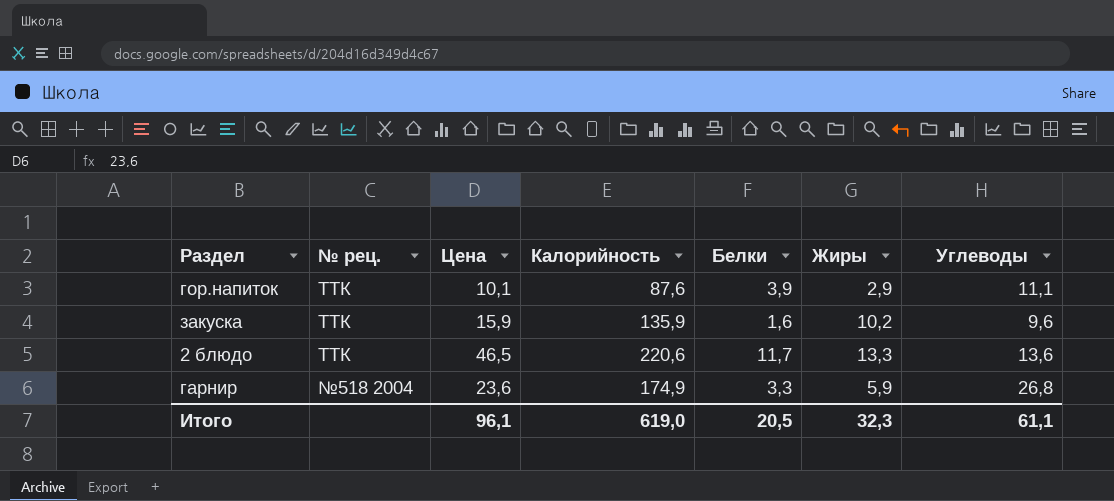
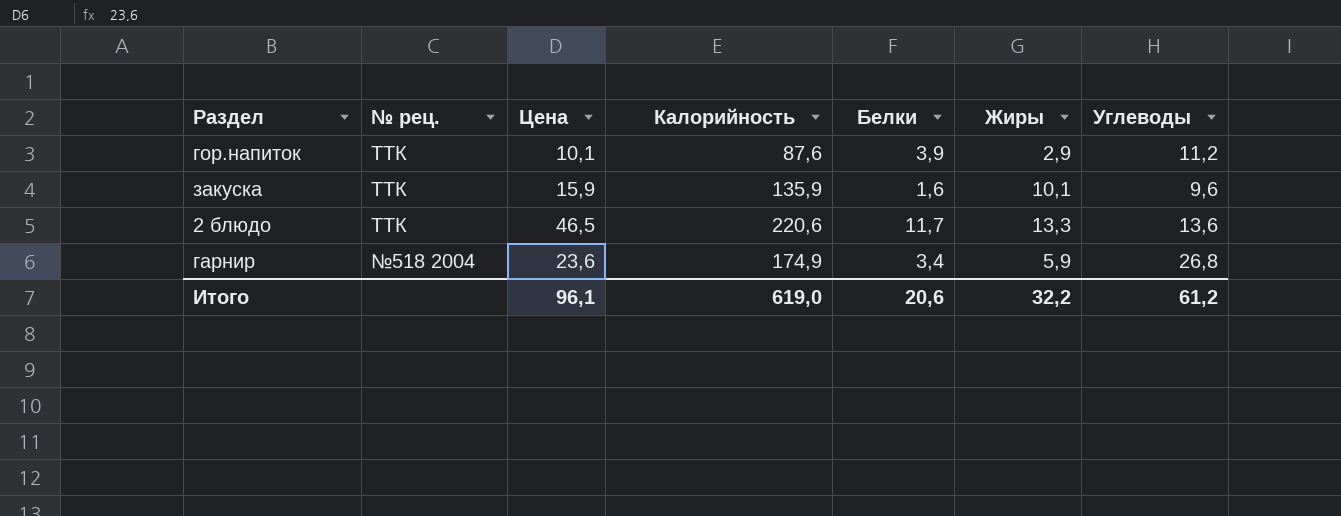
гор.напиток | Углеводы: 11,1 -> 11,2
закуска | Жиры: 10,2 -> 10,1
гарнир | Белки: 3,3 -> 3,4
Итого | Белки: 20,5 -> 20,6
Итого | Жиры: 32,3 -> 32,2
Итого | Углеводы: 61,1 -> 61,2

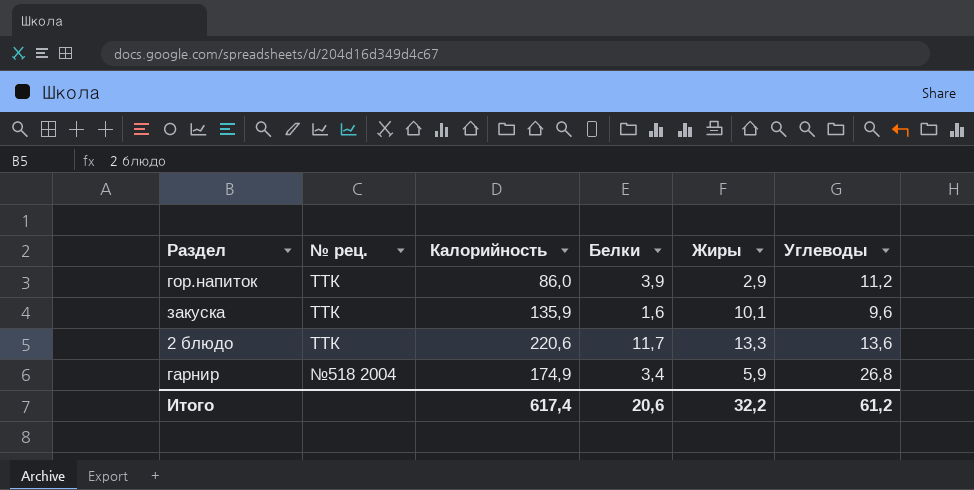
column Цена | position: 3 -> none
гор.напиток | Калорийность: 87,6 -> 86,0
Итого | Калорийность: 619,0 -> 617,4

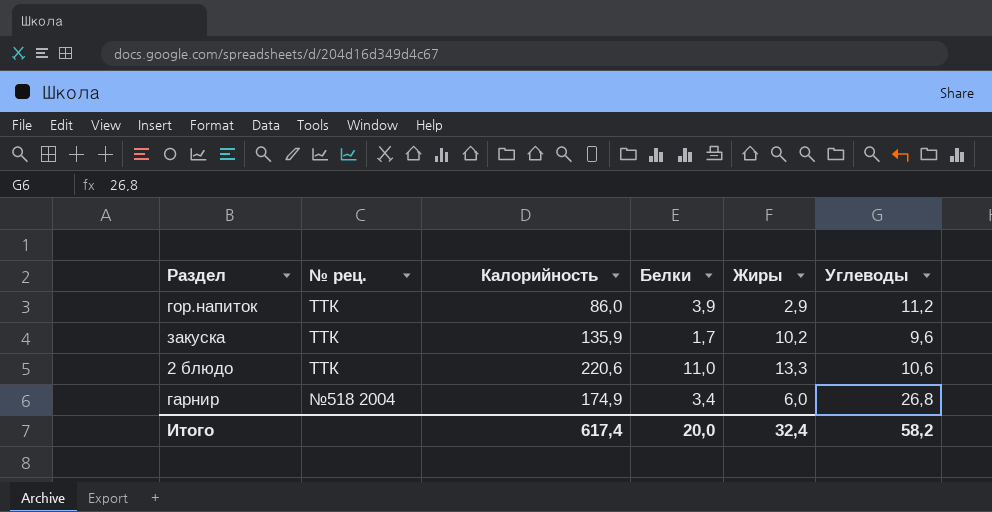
закуска | Белки: 1,6 -> 1,7
закуска | Жиры: 10,1 -> 10,2
2 блюдо | Белки: 11,7 -> 11,0
2 блюдо | Углеводы: 13,6 -> 10,6
гарнир | Жиры: 5,9 -> 6,0
Итого | Белки: 20,6 -> 20,0
Итого | Жиры: 32,2 -> 32,4
Итого | Углеводы: 61,2 -> 58,2

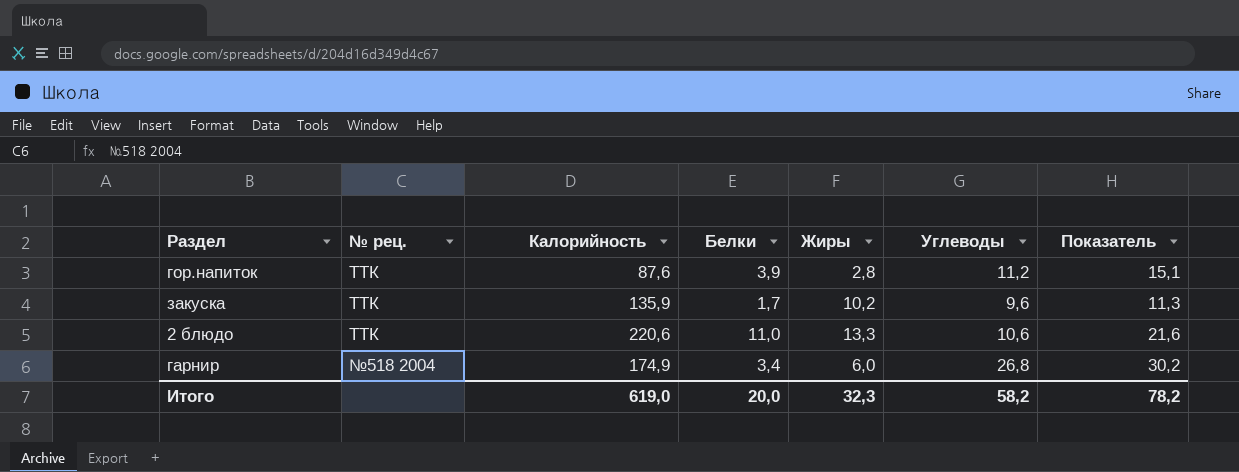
column Показатель | formula: none -> [Белки] + [Углеводы]
гор.напиток | Калорийность: 86,0 -> 87,6
гор.напиток | Жиры: 2,9 -> 2,8
Итого | Калорийность: 617,4 -> 619,0
Итого | Жиры: 32,4 -> 32,3

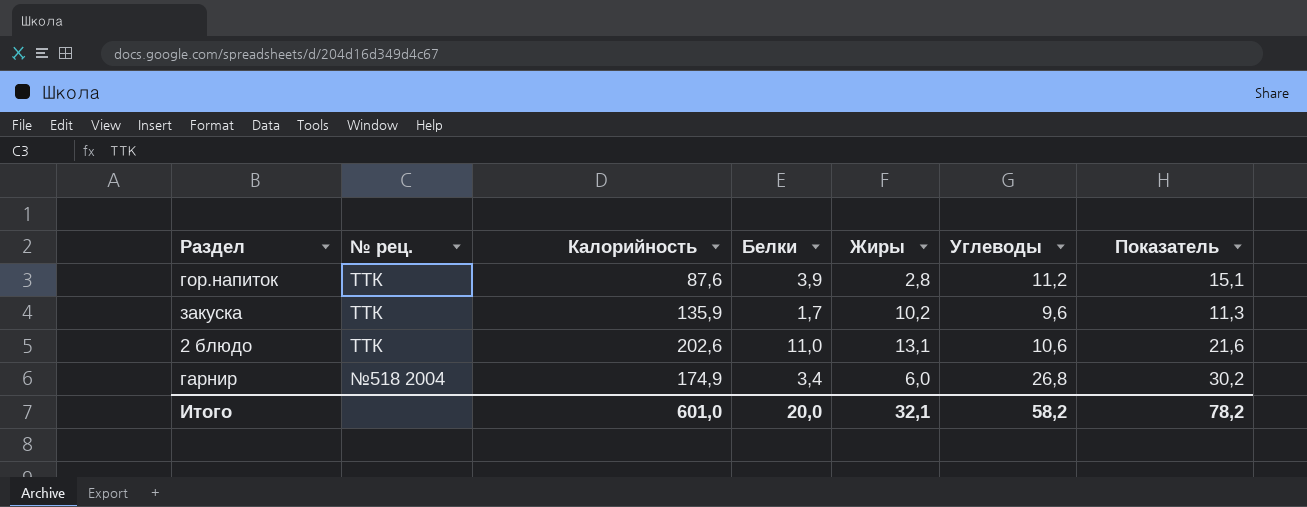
2 блюдо | Калорийность: 220,6 -> 202,6
2 блюдо | Жиры: 13,3 -> 13,1
Итого | Калорийность: 619,0 -> 601,0
Итого | Жиры: 32,3 -> 32,1

